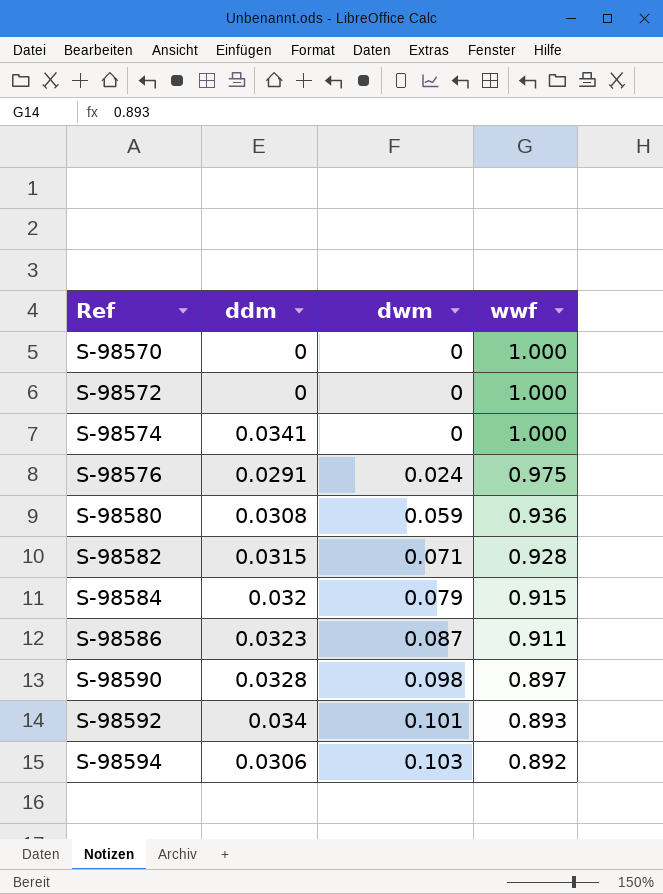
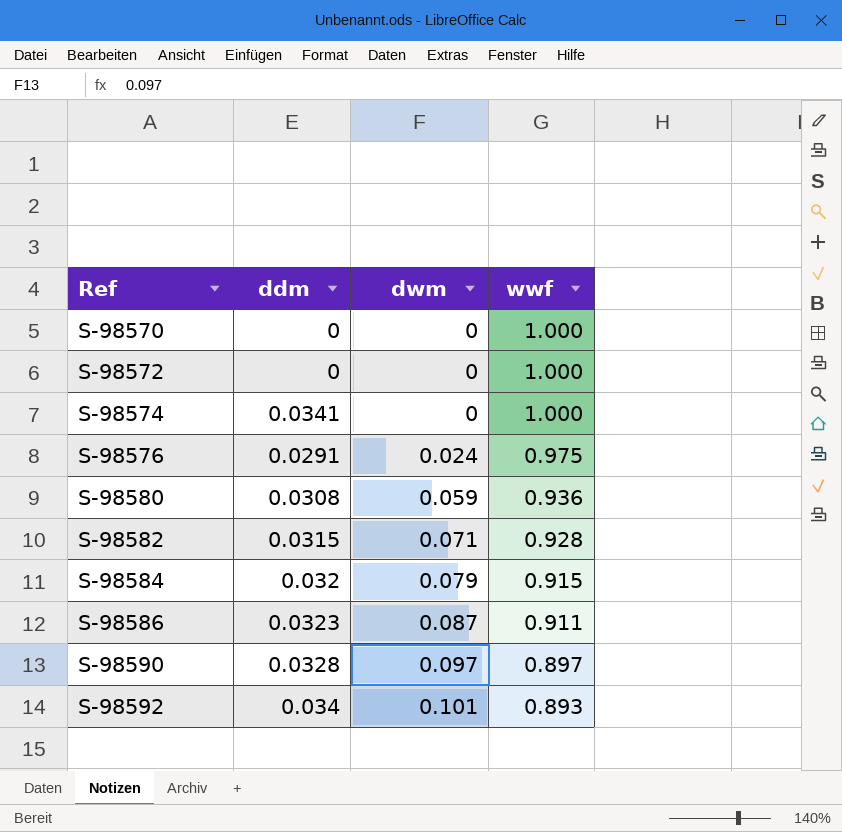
row S-98594: 0.0306 | 0.103 | 0.892 -> none
S-98590 | dwm: 0.098 -> 0.097

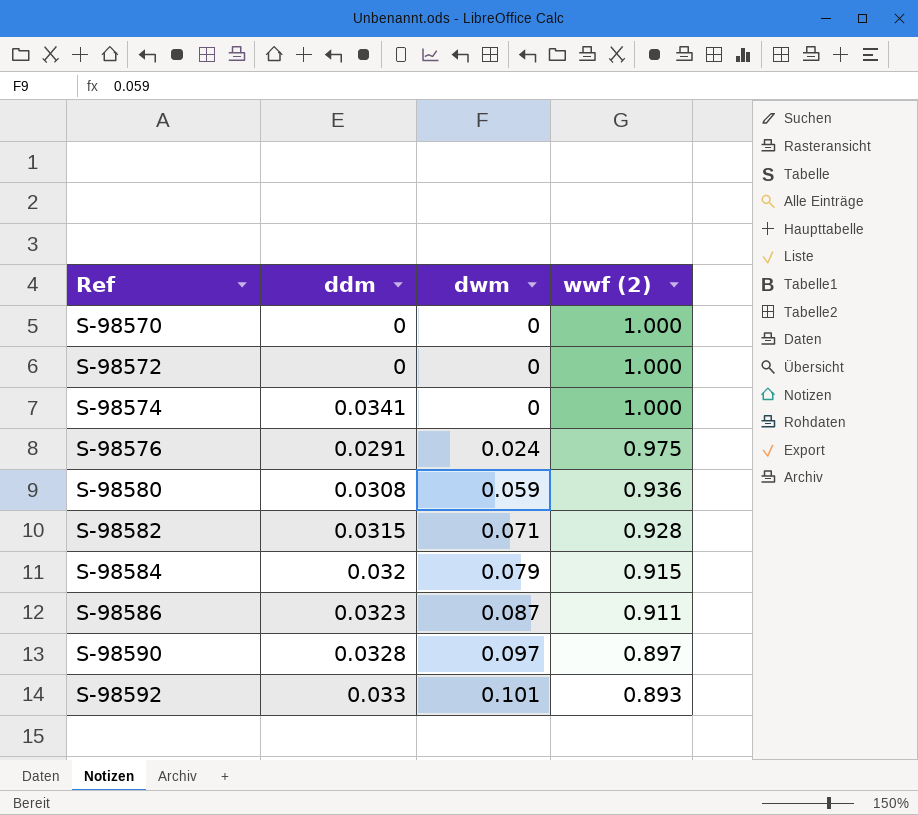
column name: wwf -> wwf (2)
S-98592 | ddm: 0.034 -> 0.033

